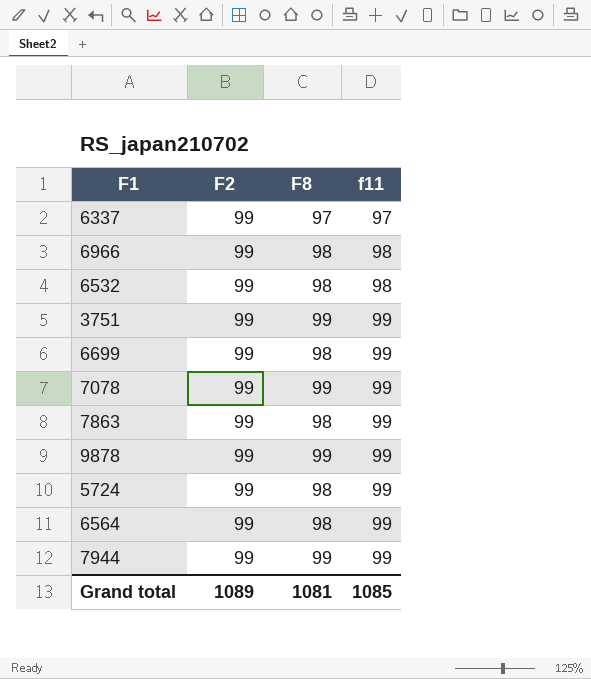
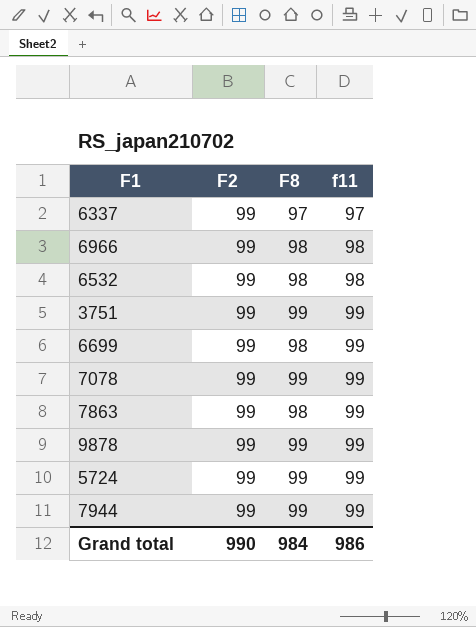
row 6564: 99 | 98 | 99 -> none
5724 | F8: 98 -> 99
Grand total | F2: 1089 -> 990
Grand total | F8: 1081 -> 984
Grand total | f11: 1085 -> 986

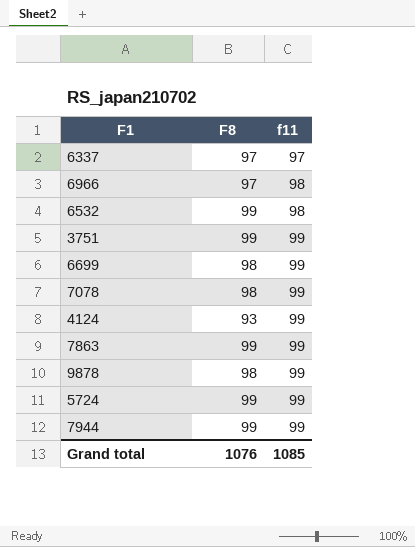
column F2 | position: 2 -> none
6966 | F8: 98 -> 97
6532 | F8: 98 -> 99
7078 | F8: 99 -> 98
row 4124: none -> 93 | 99
7863 | F8: 98 -> 99
9878 | F8: 99 -> 98
Grand total | F8: 984 -> 1076
Grand total | f11: 986 -> 1085

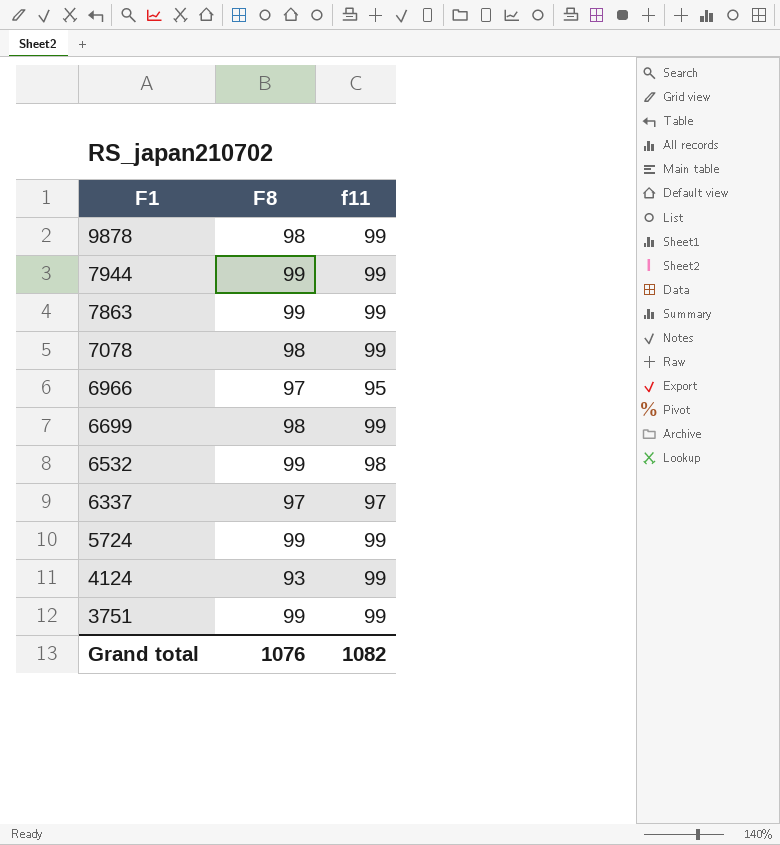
row order: f11 ascending -> F1 descending
6966 | f11: 98 -> 95
Grand total | f11: 1085 -> 1082

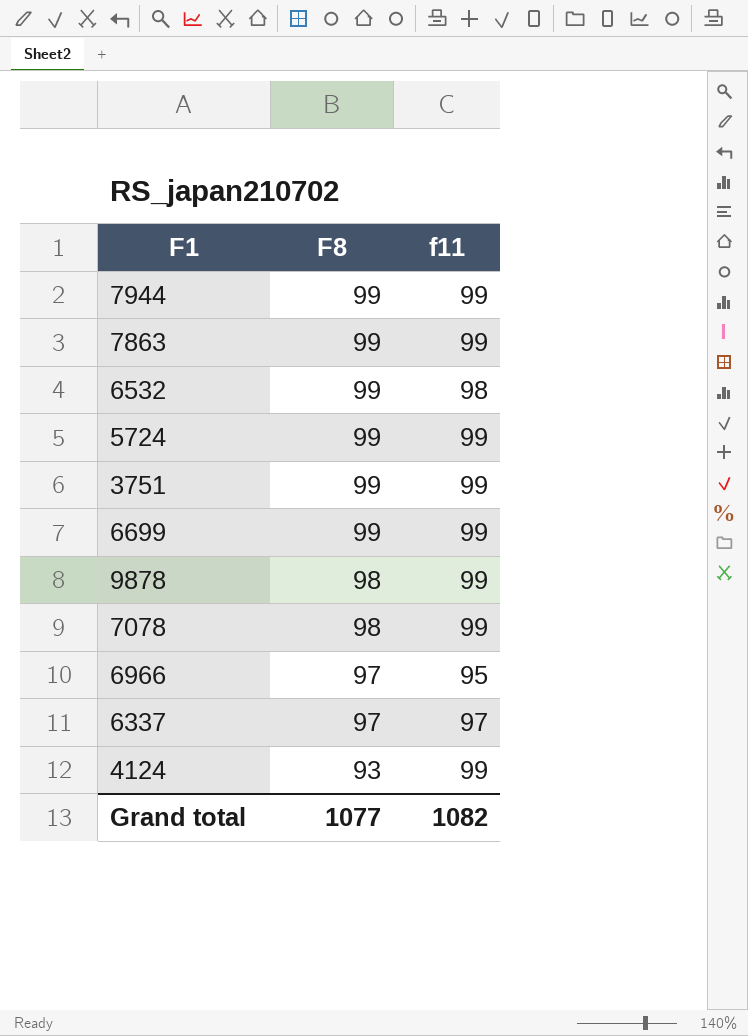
row order: F1 descending -> F8 descending
6699 | F8: 98 -> 99
Grand total | F8: 1076 -> 1077

